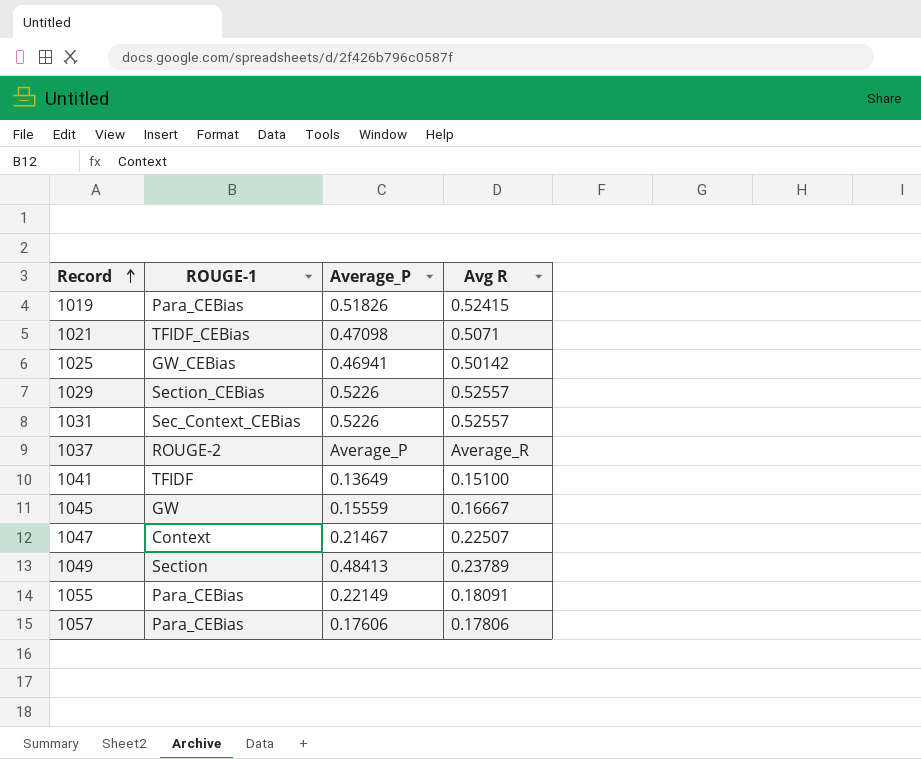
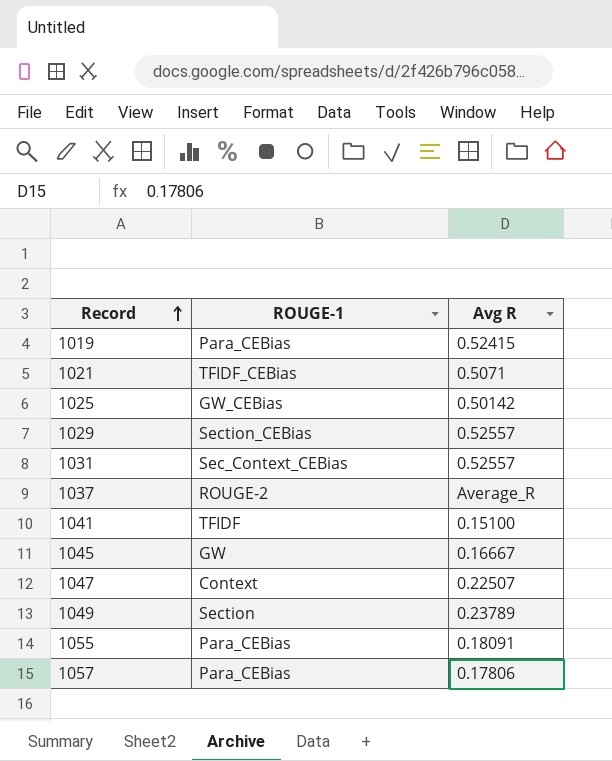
column Average_P | position: 3 -> none

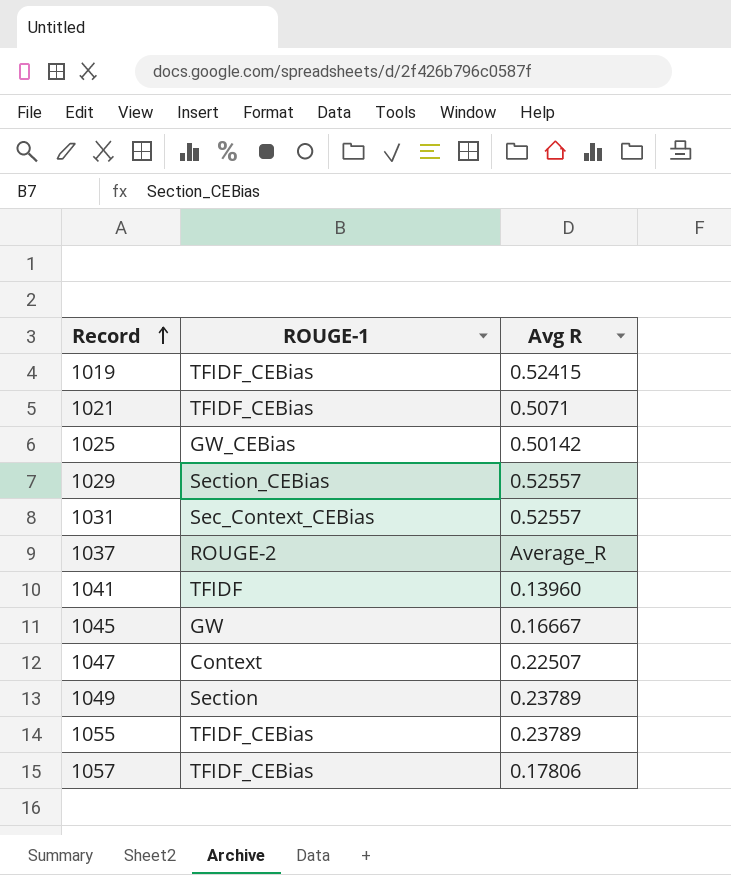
1019 | ROUGE-1: Para_CEBias -> TFIDF_CEBias
1041 | Avg R: 0.15100 -> 0.13960
1055 | ROUGE-1: Para_CEBias -> TFIDF_CEBias
1055 | Avg R: 0.18091 -> 0.23789
1057 | ROUGE-1: Para_CEBias -> TFIDF_CEBias

